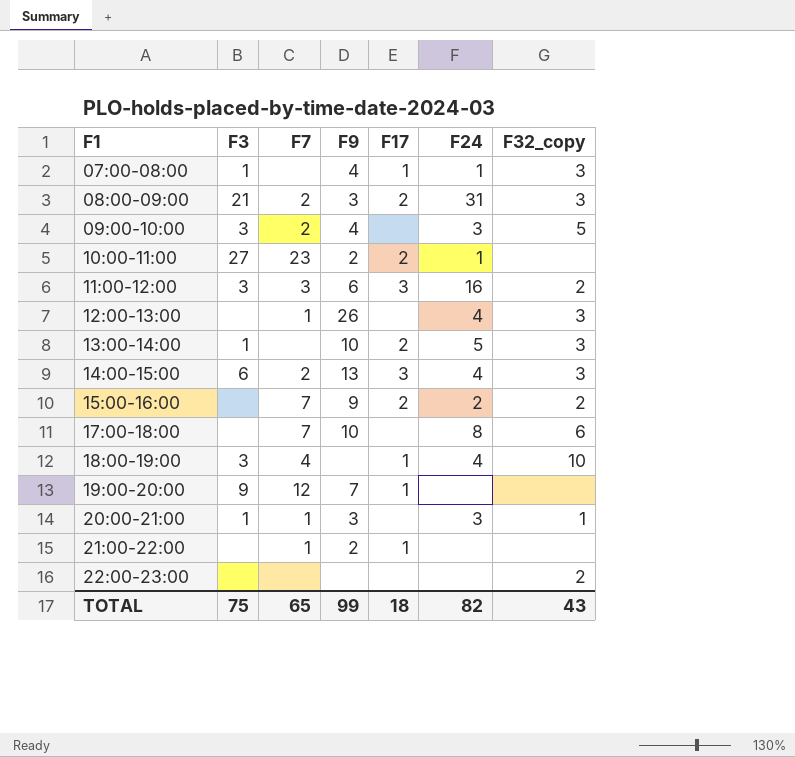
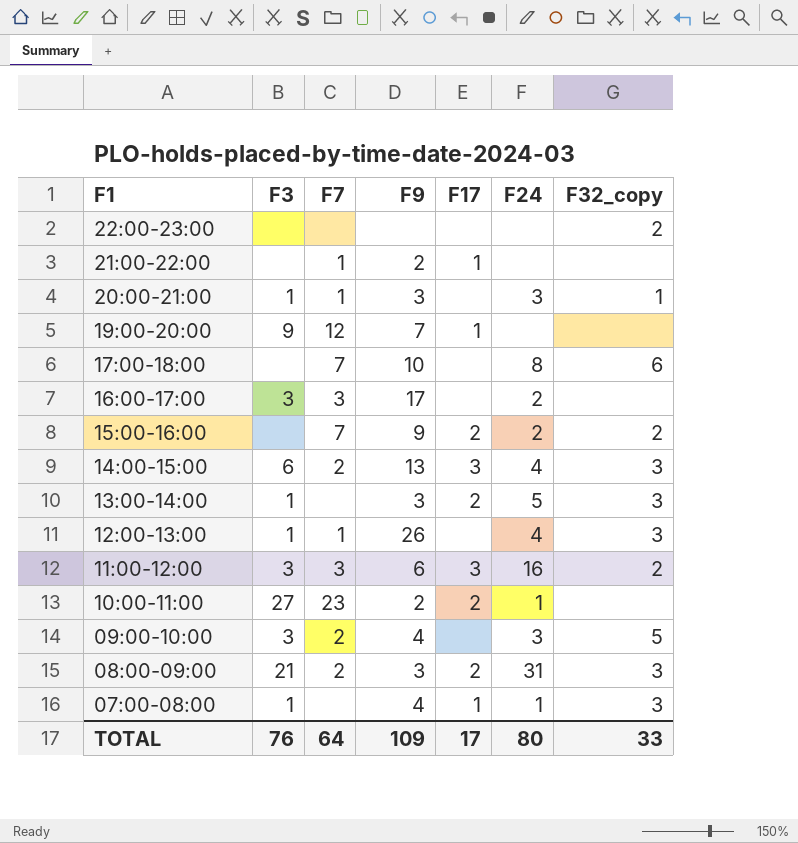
row order: F1 ascending -> F1 descending
row 18:00-19:00: 3 | 4 | none | 1 | 4 | 10 -> none
row 16:00-17:00: none -> 3 | 3 | 17 | none | 2 | none
13:00-14:00 | F9: 10 -> 3
12:00-13:00 | F3: none -> 1
TOTAL | F3: 75 -> 76
TOTAL | F7: 65 -> 64
TOTAL | F9: 99 -> 109
TOTAL | F17: 18 -> 17
TOTAL | F24: 82 -> 80
TOTAL | F32_copy: 43 -> 33

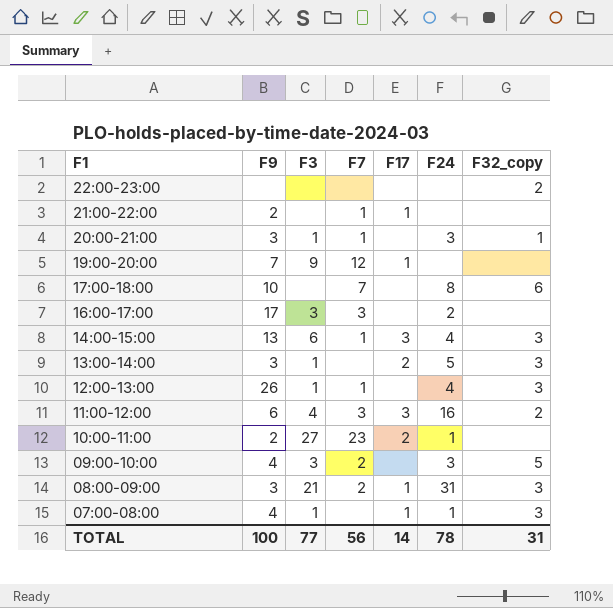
column F9 | position: 4 -> 2
row 15:00-16:00: none | 7 | 9 | 2 | 2 | 2 -> none
14:00-15:00 | F7: 2 -> 1
11:00-12:00 | F3: 3 -> 4
08:00-09:00 | F17: 2 -> 1
TOTAL | F9: 109 -> 100
TOTAL | F3: 76 -> 77
TOTAL | F7: 64 -> 56
TOTAL | F17: 17 -> 14
TOTAL | F24: 80 -> 78
TOTAL | F32_copy: 33 -> 31

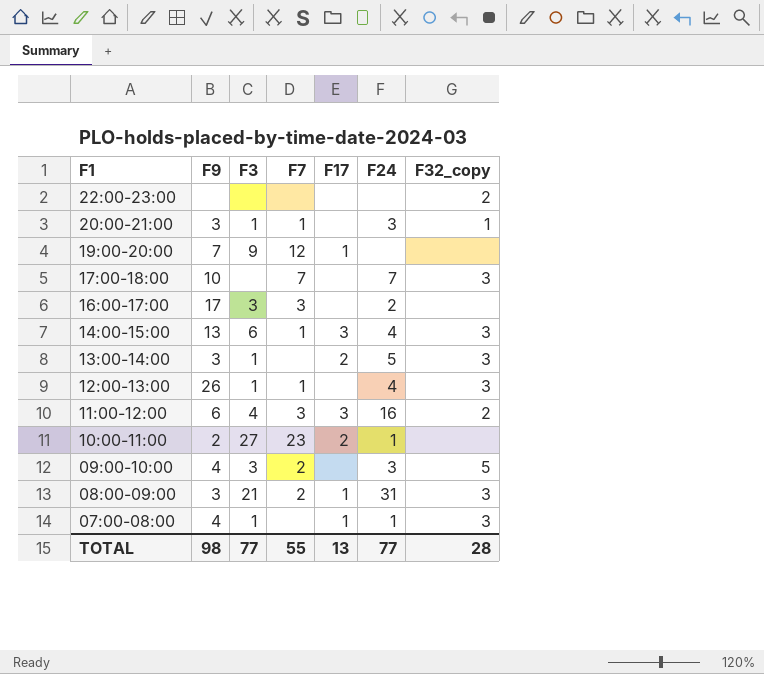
row 21:00-22:00: 2 | none | 1 | 1 | none | none -> none
17:00-18:00 | F24: 8 -> 7
17:00-18:00 | F32_copy: 6 -> 3
TOTAL | F9: 100 -> 98
TOTAL | F7: 56 -> 55
TOTAL | F17: 14 -> 13
TOTAL | F24: 78 -> 77
TOTAL | F32_copy: 31 -> 28

